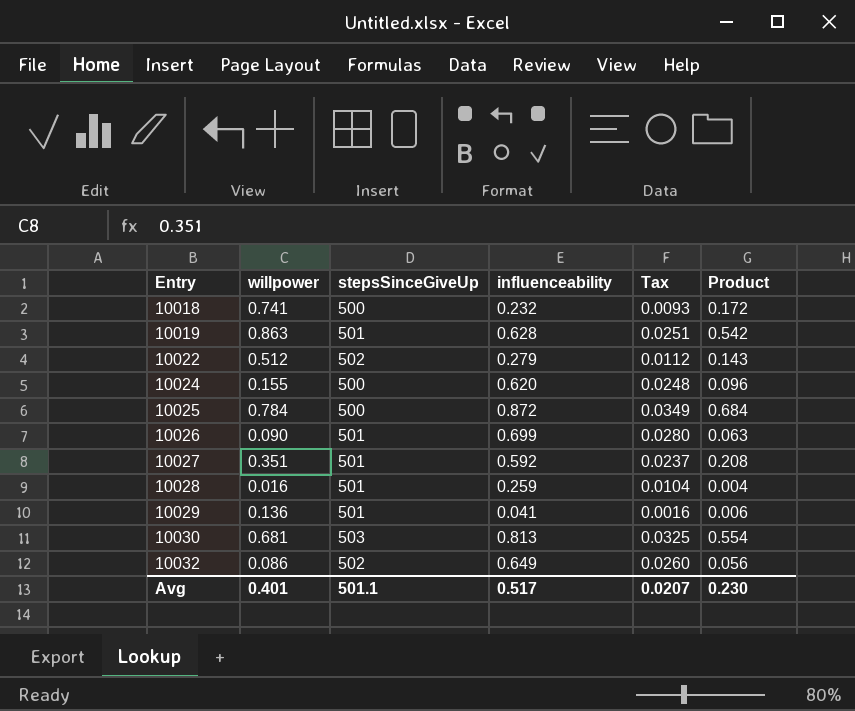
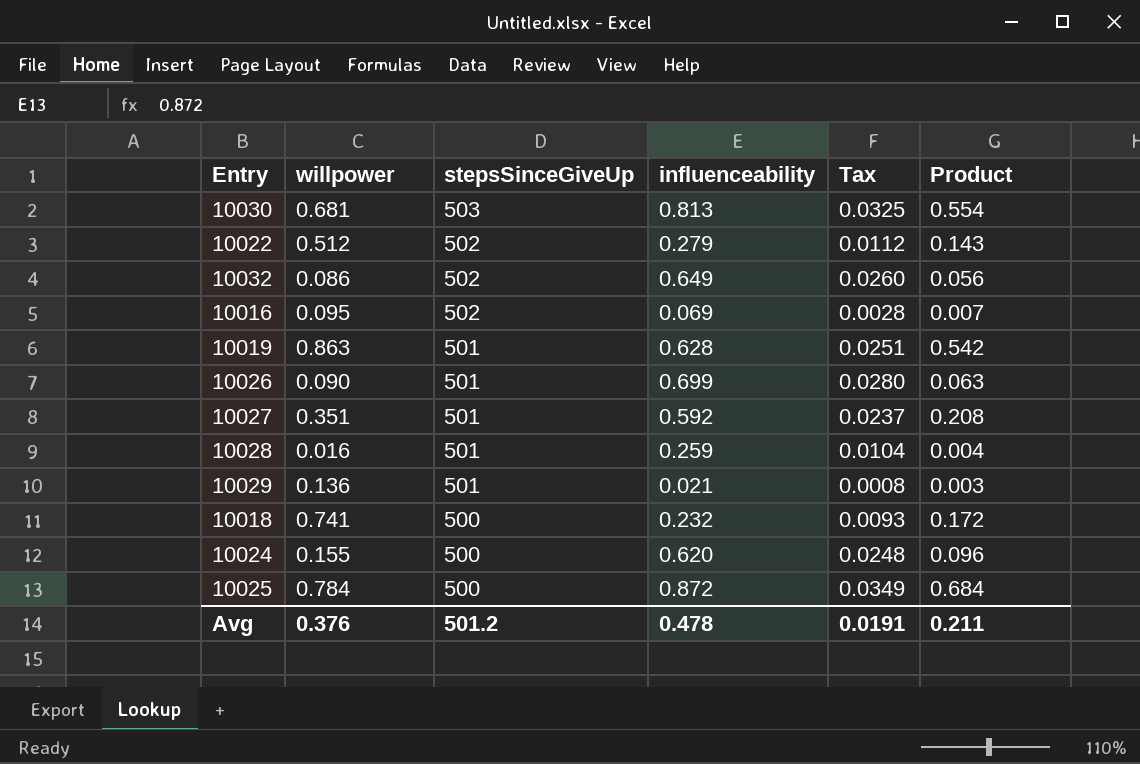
row order: Entry ascending -> stepsSinceGiveUp descending
row 10016: none -> 0.095 | 502 | 0.069 | 0.0028 | 0.007
10029 | influenceability: 0.041 -> 0.021
10029 | Tax: 0.0016 -> 0.0008
10029 | Product: 0.006 -> 0.003
Avg | willpower: 0.401 -> 0.376
Avg | stepsSinceGiveUp: 501.1 -> 501.2
Avg | influenceability: 0.517 -> 0.478
Avg | Tax: 0.0207 -> 0.0191
Avg | Product: 0.230 -> 0.211

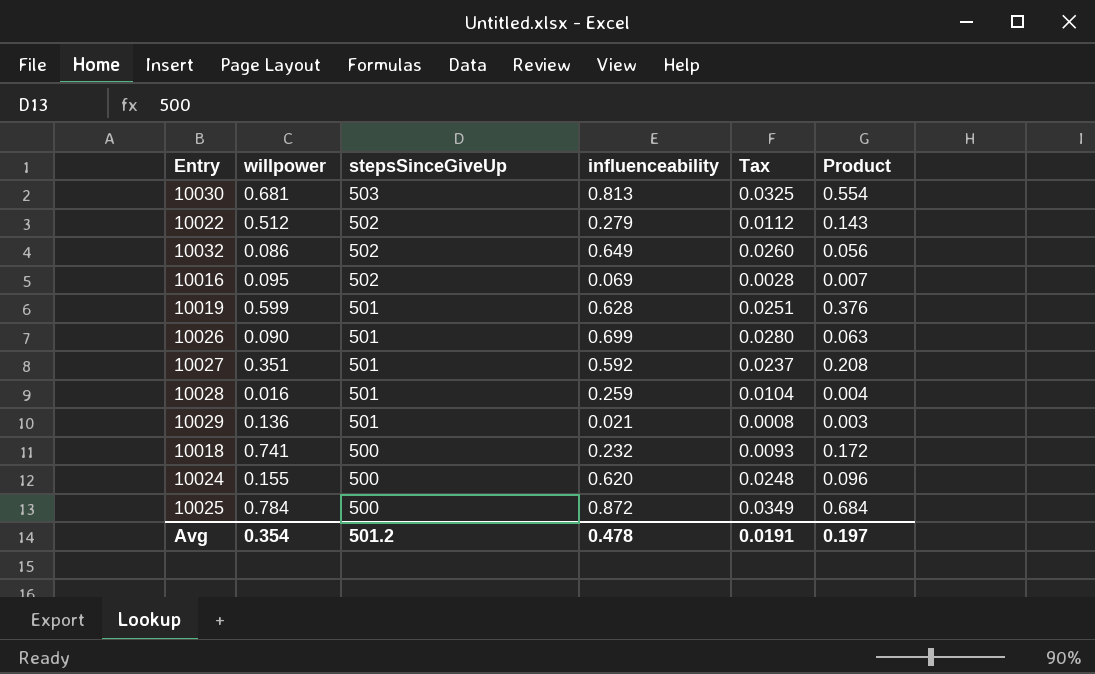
10019 | willpower: 0.863 -> 0.599
10019 | Product: 0.542 -> 0.376
Avg | willpower: 0.376 -> 0.354
Avg | Product: 0.211 -> 0.197

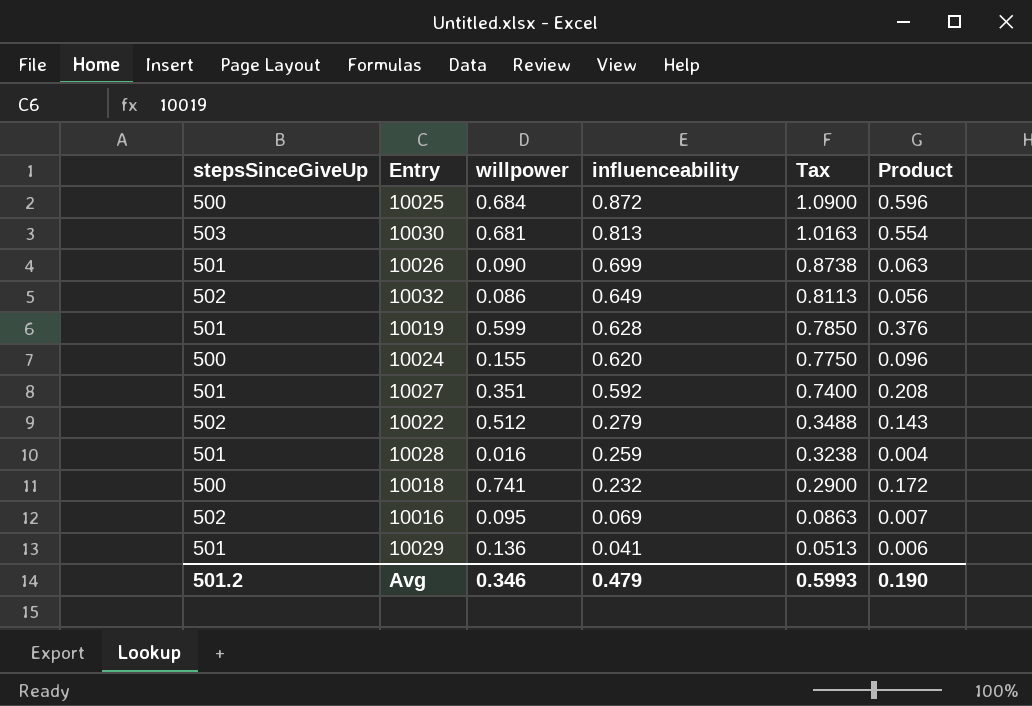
row order: stepsSinceGiveUp descending -> influenceability descending
column stepsSinceGiveUp | position: 3 -> 1
column Tax | formula: [influenceability] * 0.04 -> [influenceability] * 1.25
10025 | willpower: 0.784 -> 0.684
10025 | Product: 0.684 -> 0.596
10029 | influenceability: 0.021 -> 0.041
10029 | Product: 0.003 -> 0.006
Avg | willpower: 0.354 -> 0.346
Avg | influenceability: 0.478 -> 0.479
Avg | Tax: 0.0191 -> 0.5993
Avg | Product: 0.197 -> 0.190

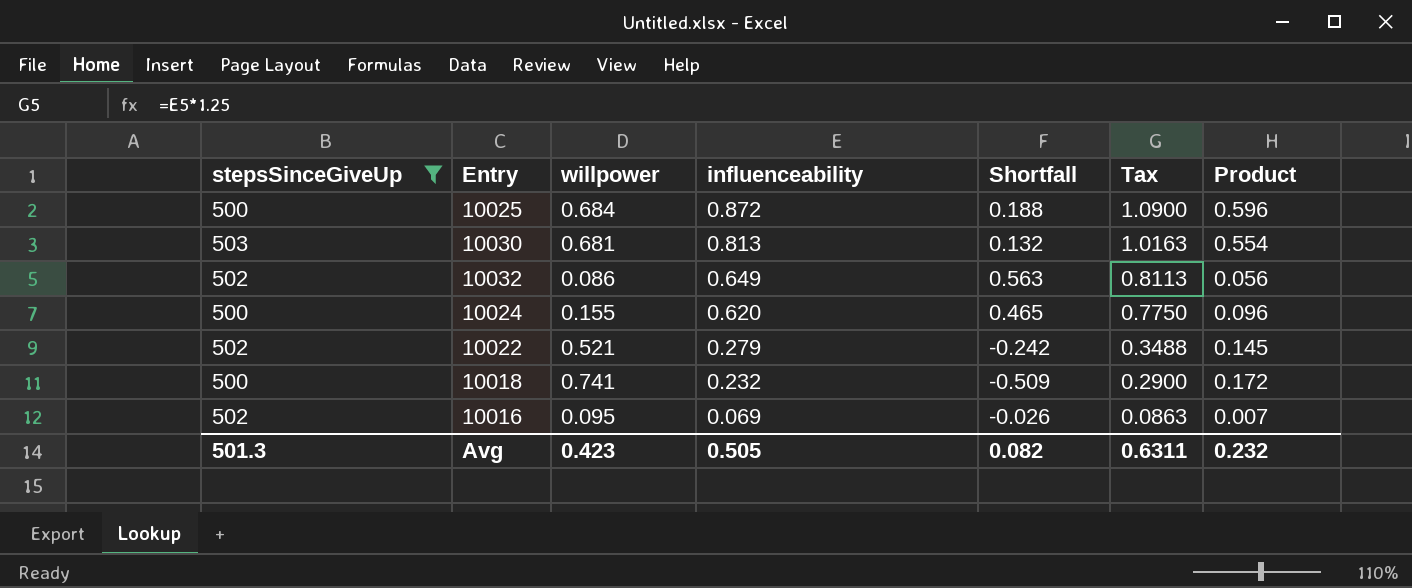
filter: none -> stepsSinceGiveUp != 501
column Shortfall | formula: none -> [influenceability] - [willpower]
10022 | willpower: 0.512 -> 0.521
10022 | Product: 0.143 -> 0.145
Avg | stepsSinceGiveUp: 501.2 -> 501.3
Avg | willpower: 0.346 -> 0.423
Avg | influenceability: 0.479 -> 0.505
Avg | Tax: 0.5993 -> 0.6311
Avg | Product: 0.190 -> 0.232

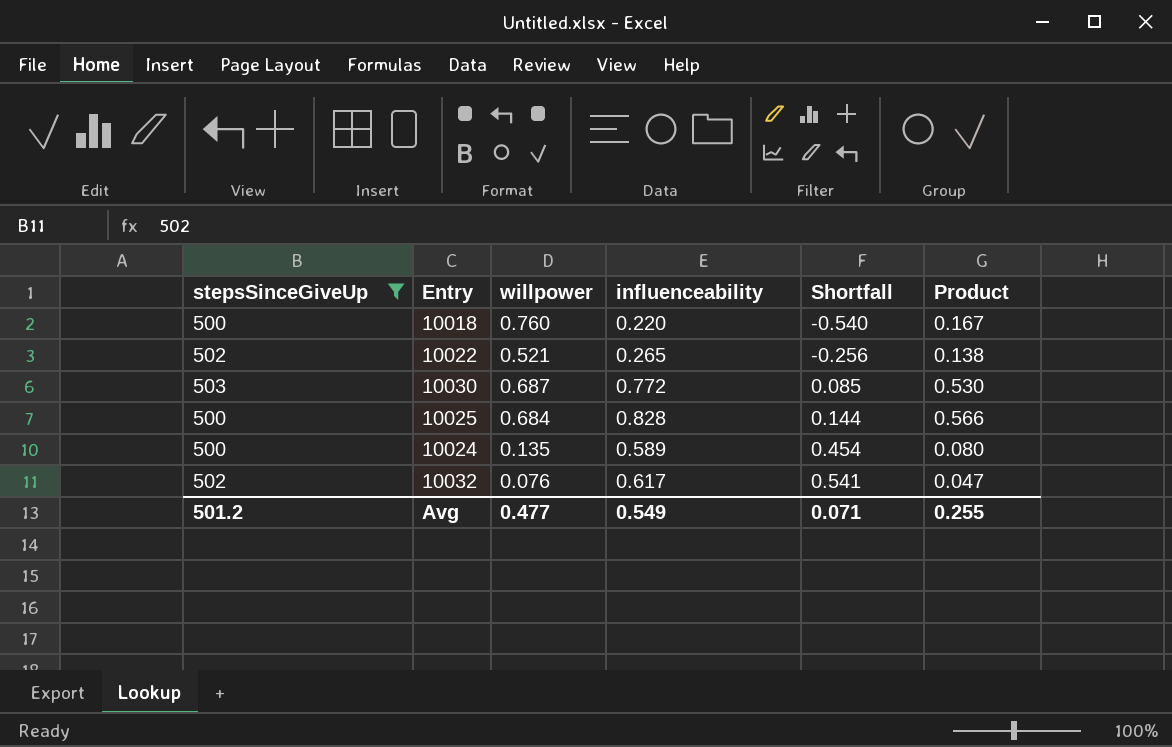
row order: influenceability descending -> Shortfall ascending
column Tax | formula: [influenceability] * 1.25 -> none
row 10016: 502 | 0.095 | 0.069 | -0.026 | 0.0863 | 0.007 -> none
10018 | willpower: 0.741 -> 0.760
10018 | influenceability: 0.232 -> 0.220
10018 | Shortfall: -0.509 -> -0.540
10018 | Product: 0.172 -> 0.167
10022 | influenceability: 0.279 -> 0.265
10022 | Shortfall: -0.242 -> -0.256
10022 | Product: 0.145 -> 0.138
10030 | willpower: 0.681 -> 0.687
10030 | influenceability: 0.813 -> 0.772
10030 | Shortfall: 0.132 -> 0.085
10030 | Product: 0.554 -> 0.530
10025 | influenceability: 0.872 -> 0.828
10025 | Shortfall: 0.188 -> 0.144
10025 | Product: 0.596 -> 0.566
10024 | willpower: 0.155 -> 0.135
10024 | influenceability: 0.620 -> 0.589
10024 | Shortfall: 0.465 -> 0.454
10024 | Product: 0.096 -> 0.080
10032 | willpower: 0.086 -> 0.076
10032 | influenceability: 0.649 -> 0.617
10032 | Shortfall: 0.563 -> 0.541
10032 | Product: 0.056 -> 0.047
Avg | stepsSinceGiveUp: 501.3 -> 501.2
Avg | willpower: 0.423 -> 0.477
Avg | influenceability: 0.505 -> 0.549
Avg | Shortfall: 0.082 -> 0.071
Avg | Product: 0.232 -> 0.255

